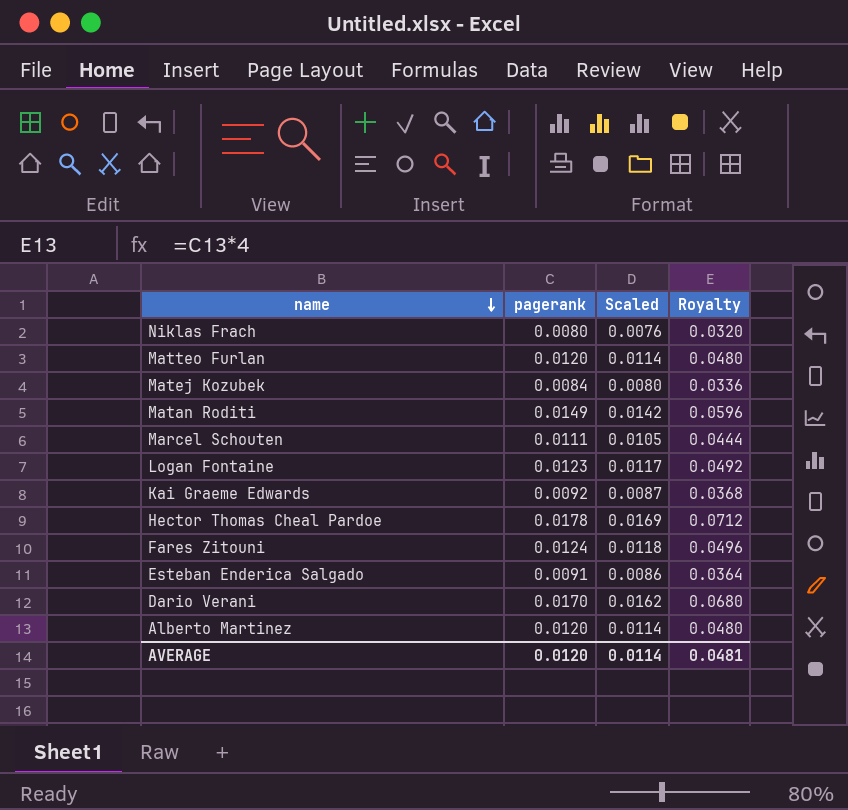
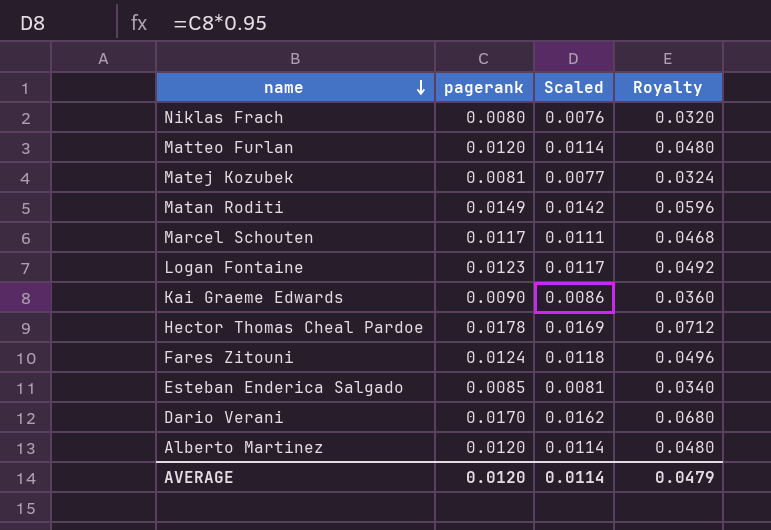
Matej Kozubek | pagerank: 0.0084 -> 0.0081
Matej Kozubek | Scaled: 0.0080 -> 0.0077
Matej Kozubek | Royalty: 0.0336 -> 0.0324
Marcel Schouten | pagerank: 0.0111 -> 0.0117
Marcel Schouten | Scaled: 0.0105 -> 0.0111
Marcel Schouten | Royalty: 0.0444 -> 0.0468
Kai Graeme Edwards | pagerank: 0.0092 -> 0.0090
Kai Graeme Edwards | Scaled: 0.0087 -> 0.0086
Kai Graeme Edwards | Royalty: 0.0368 -> 0.0360
Esteban Enderica Salgado | pagerank: 0.0091 -> 0.0085
Esteban Enderica Salgado | Scaled: 0.0086 -> 0.0081
Esteban Enderica Salgado | Royalty: 0.0364 -> 0.0340
AVERAGE | Royalty: 0.0481 -> 0.0479

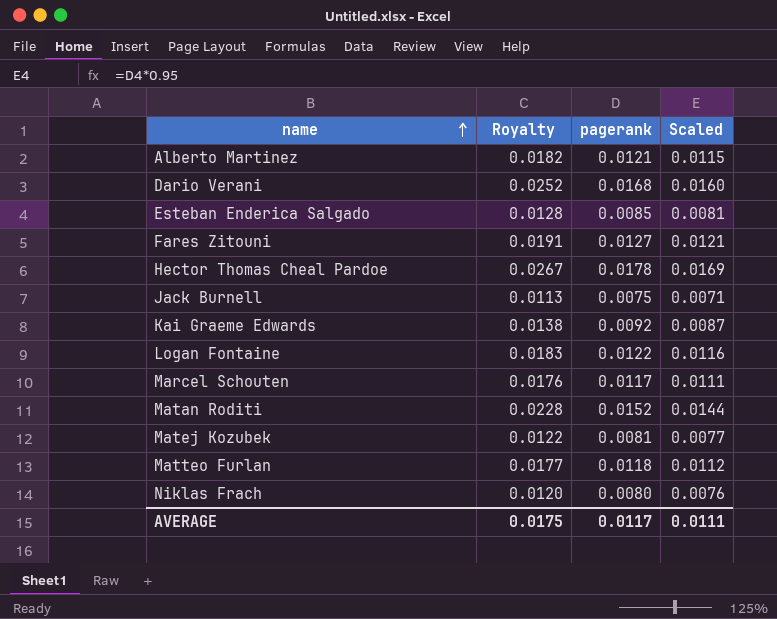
row order: name descending -> name ascending
column Royalty | formula: [pagerank] * 4 -> [pagerank] * 1.5
column Royalty | position: 4 -> 2
Alberto Martinez | pagerank: 0.0120 -> 0.0121
Alberto Martinez | Scaled: 0.0114 -> 0.0115
Dario Verani | pagerank: 0.0170 -> 0.0168
Dario Verani | Scaled: 0.0162 -> 0.0160
Fares Zitouni | pagerank: 0.0124 -> 0.0127
Fares Zitouni | Scaled: 0.0118 -> 0.0121
row Jack Burnell: none -> 0.0113 | 0.0075 | 0.0071
Kai Graeme Edwards | pagerank: 0.0090 -> 0.0092
Kai Graeme Edwards | Scaled: 0.0086 -> 0.0087
Logan Fontaine | pagerank: 0.0123 -> 0.0122
Logan Fontaine | Scaled: 0.0117 -> 0.0116
Matan Roditi | pagerank: 0.0149 -> 0.0152
Matan Roditi | Scaled: 0.0142 -> 0.0144
Matteo Furlan | pagerank: 0.0120 -> 0.0118
Matteo Furlan | Scaled: 0.0114 -> 0.0112
AVERAGE | Royalty: 0.0479 -> 0.0175
AVERAGE | pagerank: 0.0120 -> 0.0117
AVERAGE | Scaled: 0.0114 -> 0.0111

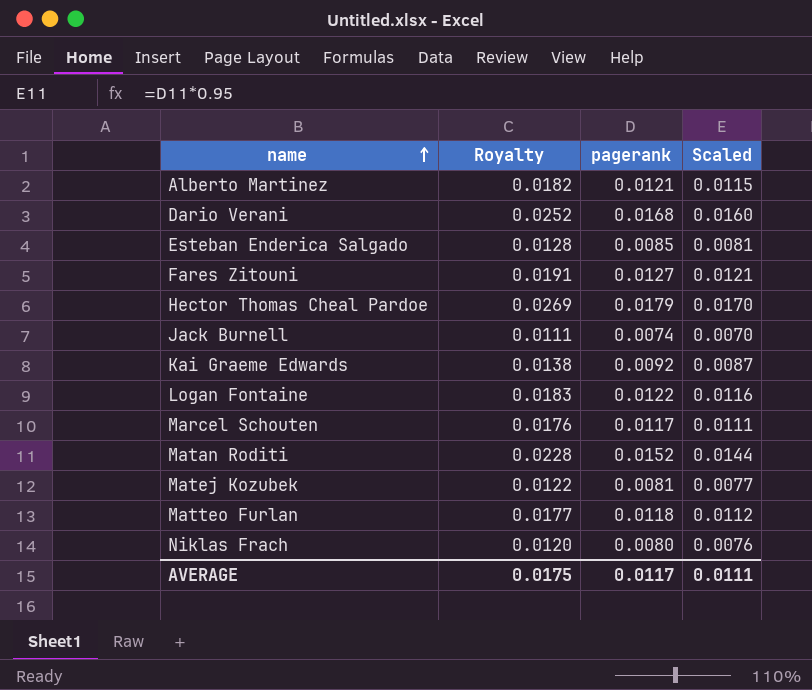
Hector Thomas Cheal Pardoe | Royalty: 0.0267 -> 0.0269
Hector Thomas Cheal Pardoe | pagerank: 0.0178 -> 0.0179
Hector Thomas Cheal Pardoe | Scaled: 0.0169 -> 0.0170
Jack Burnell | Royalty: 0.0113 -> 0.0111
Jack Burnell | pagerank: 0.0075 -> 0.0074
Jack Burnell | Scaled: 0.0071 -> 0.0070

